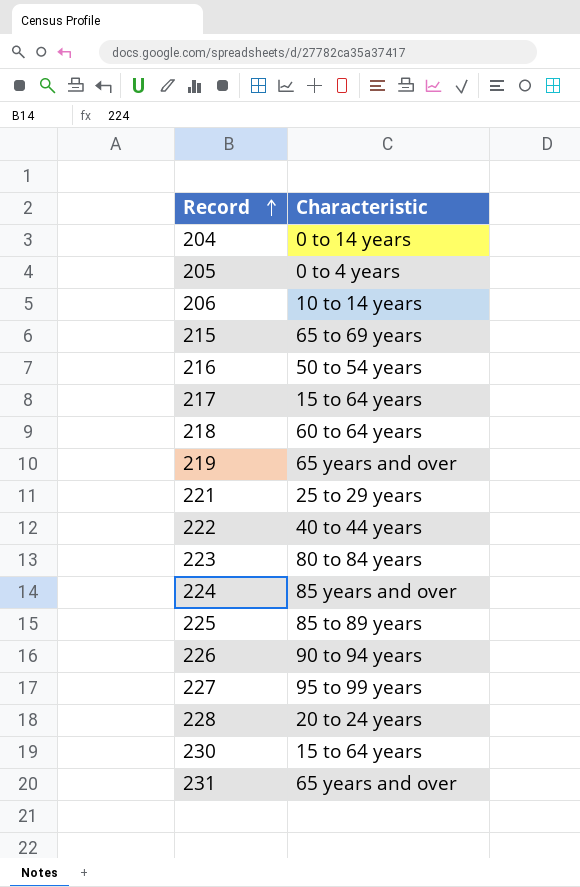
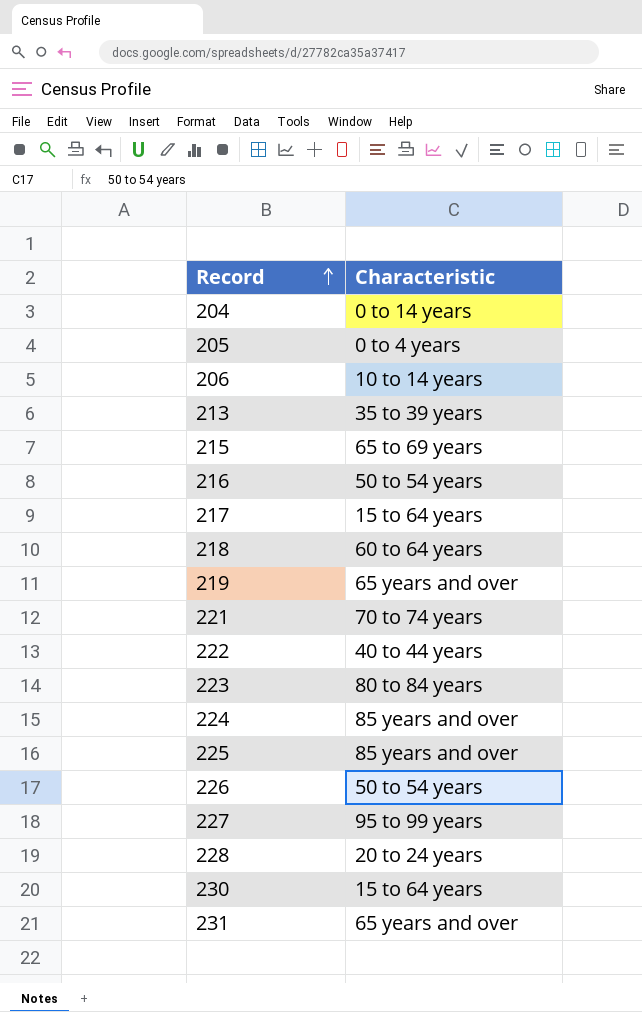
row 213: none -> 35 to 39 years
221 | Characteristic: 25 to 29 years -> 70 to 74 years
225 | Characteristic: 85 to 89 years -> 85 years and over
226 | Characteristic: 90 to 94 years -> 50 to 54 years

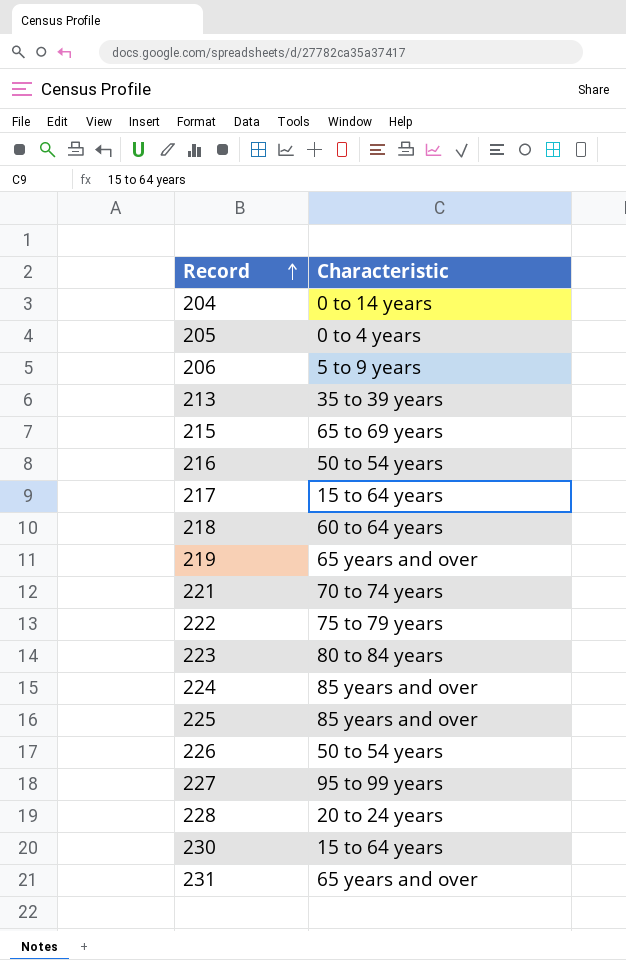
206 | Characteristic: 10 to 14 years -> 5 to 9 years
222 | Characteristic: 40 to 44 years -> 75 to 79 years

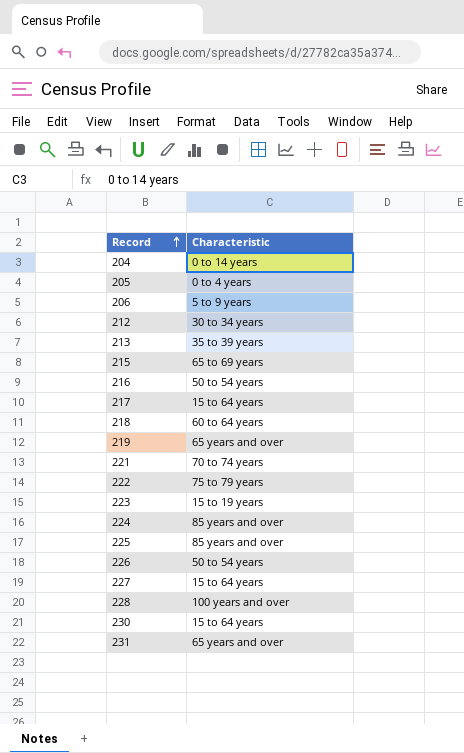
row 212: none -> 30 to 34 years
223 | Characteristic: 80 to 84 years -> 15 to 19 years
227 | Characteristic: 95 to 99 years -> 15 to 64 years
228 | Characteristic: 20 to 24 years -> 100 years and over

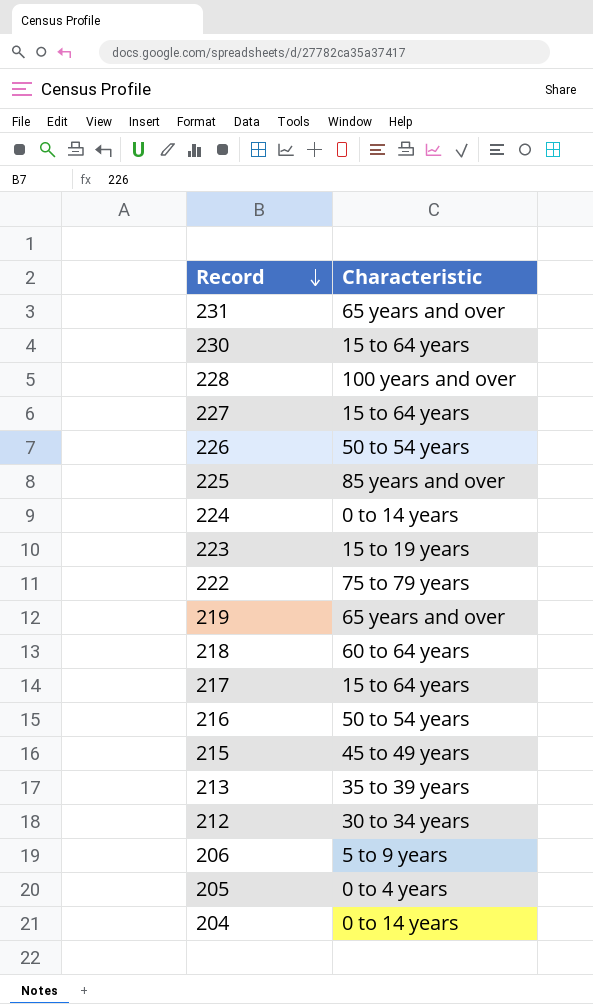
row order: Record ascending -> Record descending
row 221: 70 to 74 years -> none
224 | Characteristic: 85 years and over -> 0 to 14 years
215 | Characteristic: 65 to 69 years -> 45 to 49 years

